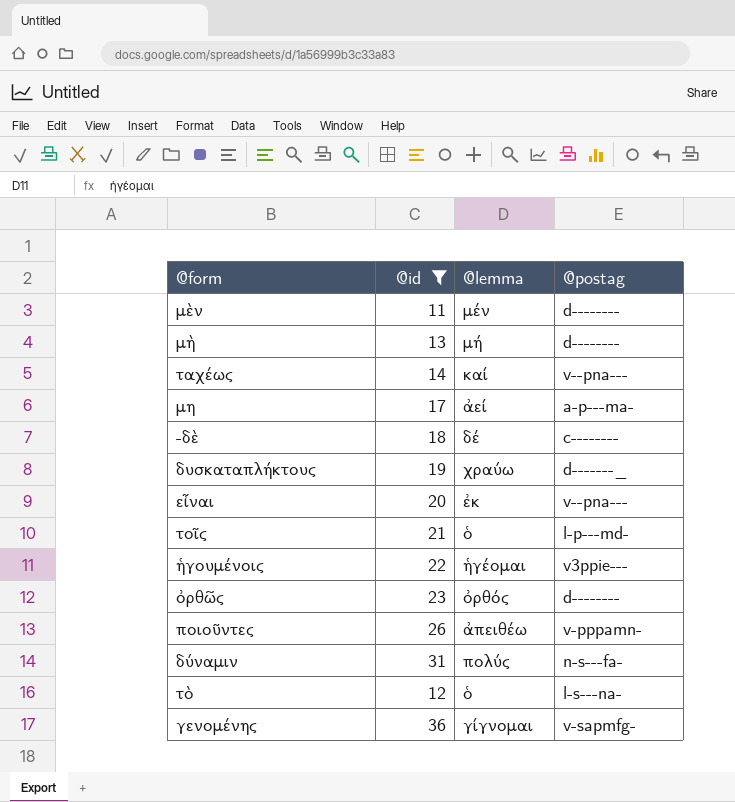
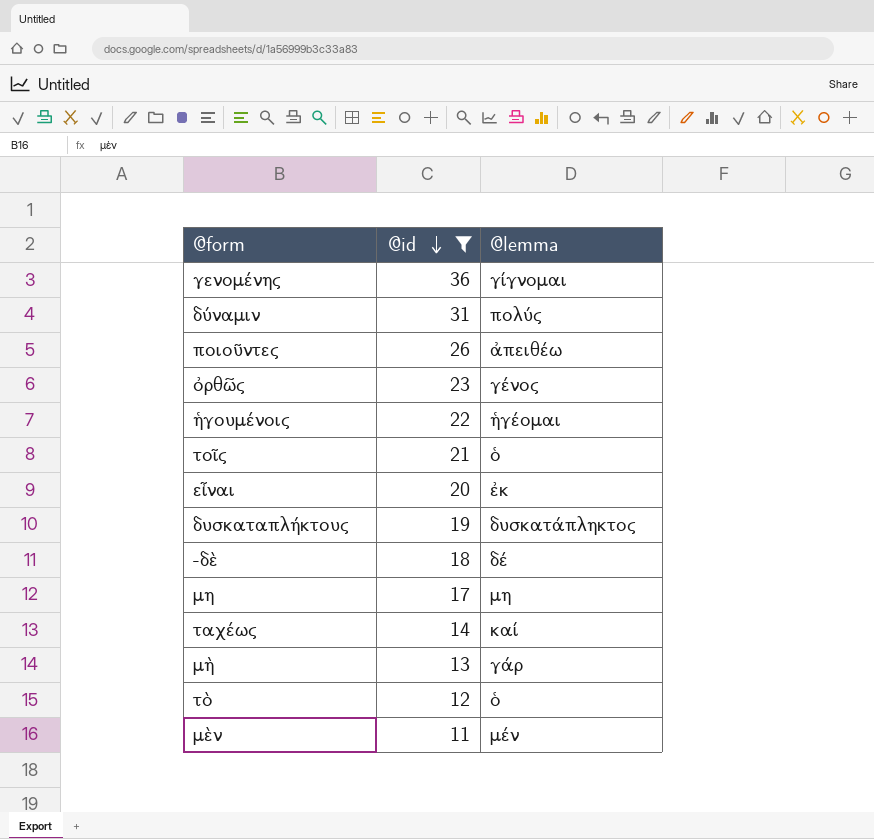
row order: none -> @id descending
column @postag | position: 4 -> none
ὀρθῶς | @lemma: ὀρθός -> γένος
δυσκαταπλήκτους | @lemma: χραύω -> δυσκατάπληκτος
μη | @lemma: ἀεί -> μη
μὴ | @lemma: μή -> γάρ

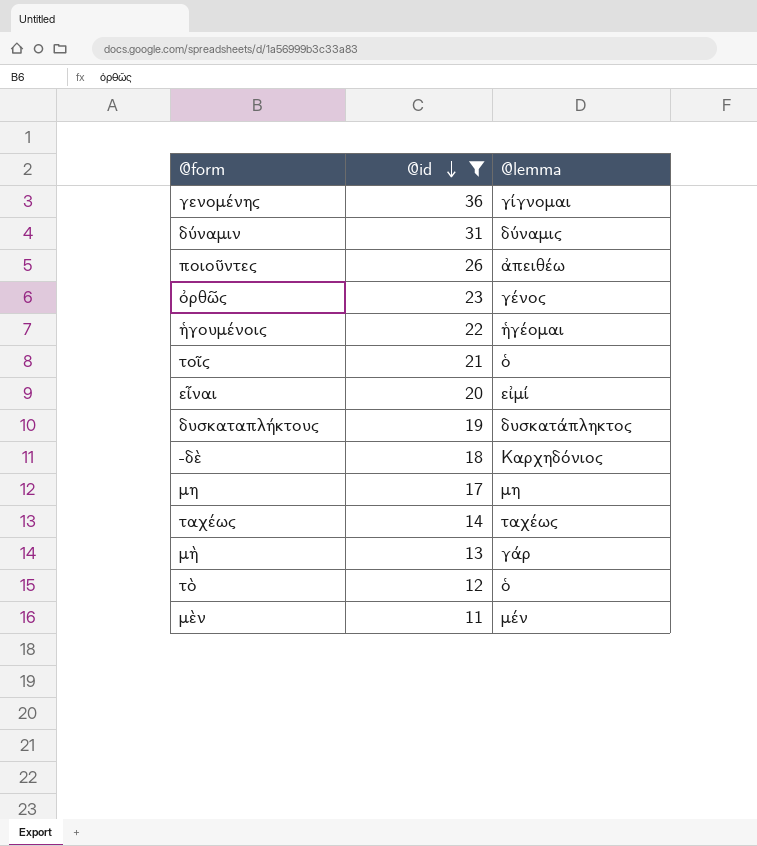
δύναμιν | @lemma: πολύς -> δύναμις
εἶναι | @lemma: ἐκ -> εἰμί
-δὲ | @lemma: δέ -> Καρχηδόνιος
ταχέως | @lemma: καί -> ταχέως

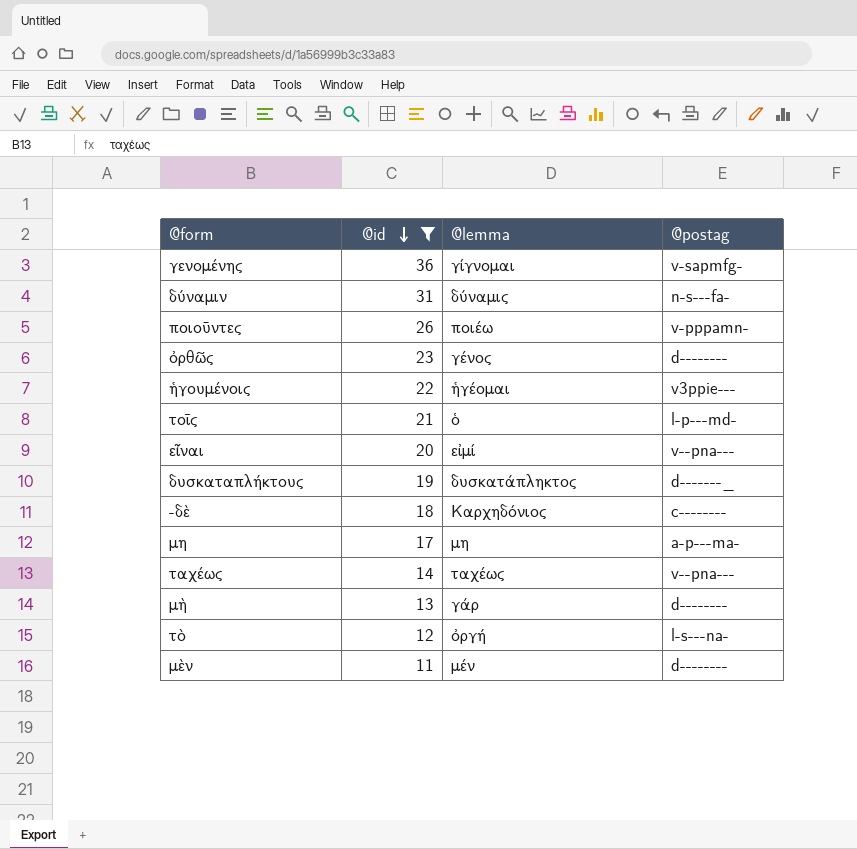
column @postag | position: none -> 4
ποιοῦντες | @lemma: ἀπειθέω -> ποιέω
τὸ | @lemma: ὁ -> ὀργή

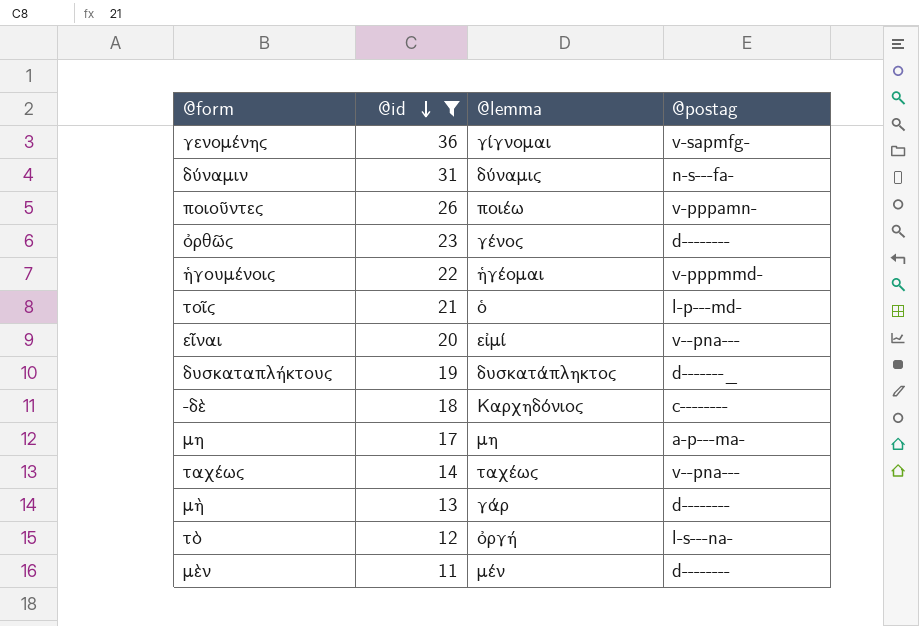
ἡγουμένοις | @postag: v3ppie--- -> v-pppmmd-

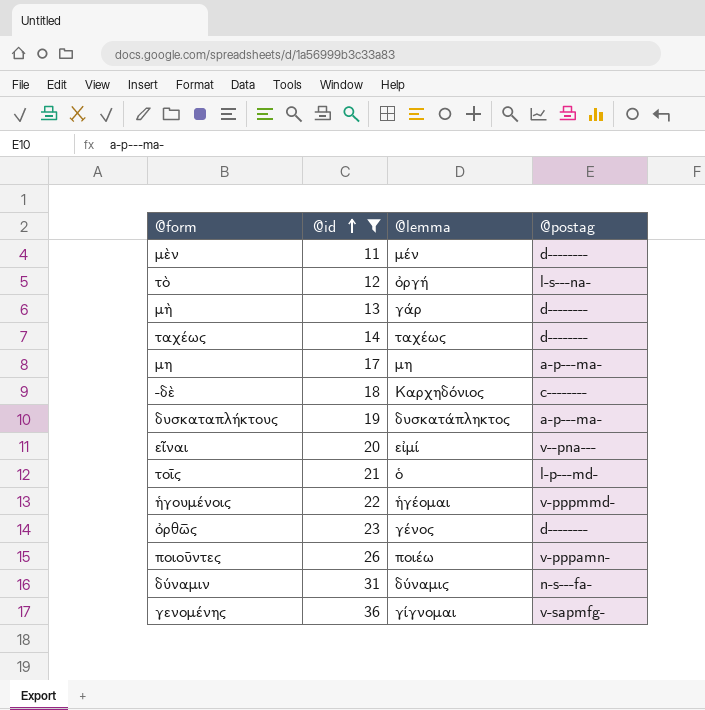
row order: @id descending -> @id ascending
ταχέως | @postag: v--pna--- -> d--------
δυσκαταπλήκτους | @postag: d-------_ -> a-p---ma-

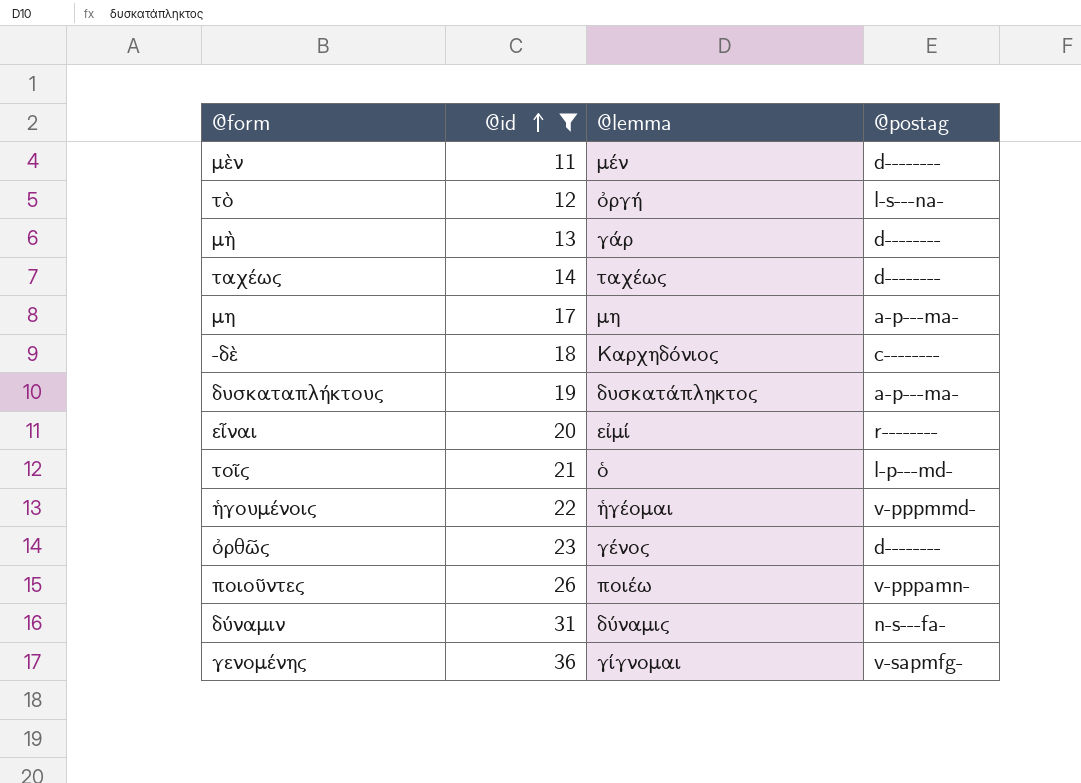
εἶναι | @postag: v--pna--- -> r--------

